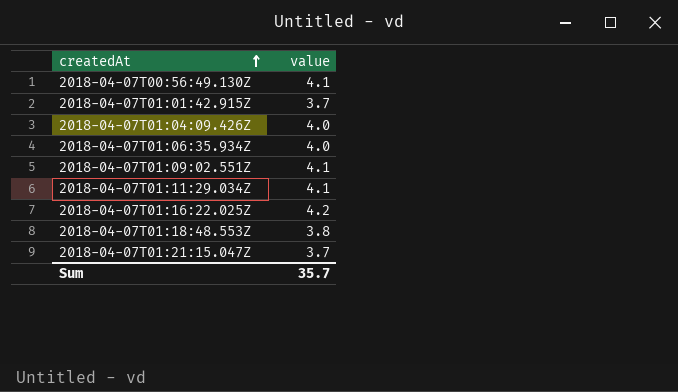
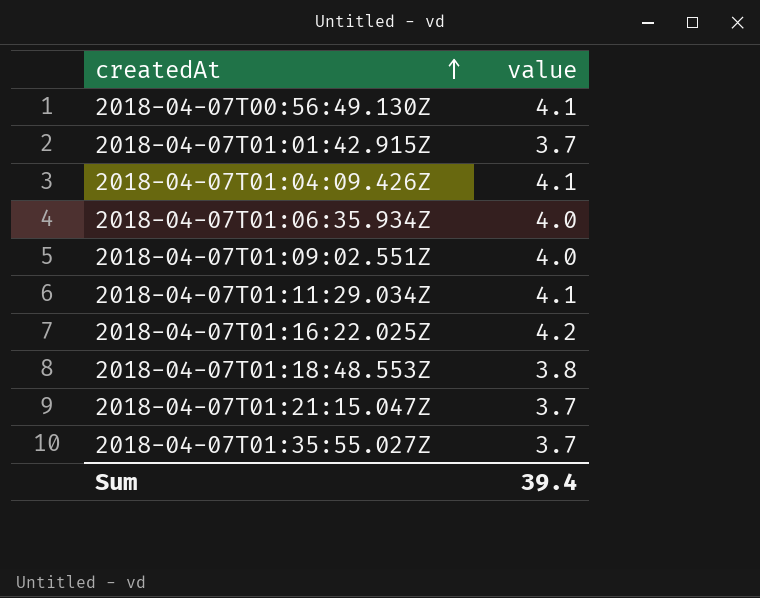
2018-04-07T01:04:09.426Z | value: 4.0 -> 4.1
2018-04-07T01:09:02.551Z | value: 4.1 -> 4.0
row 2018-04-07T01:35:55.027Z: none -> 3.7
Sum | value: 35.7 -> 39.4

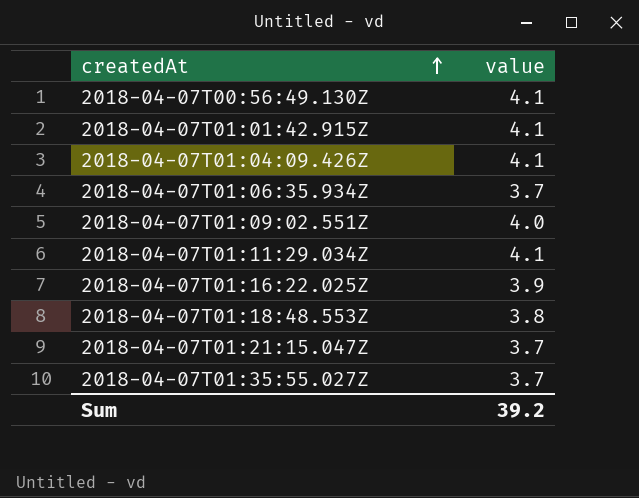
2018-04-07T01:01:42.915Z | value: 3.7 -> 4.1
2018-04-07T01:06:35.934Z | value: 4.0 -> 3.7
2018-04-07T01:16:22.025Z | value: 4.2 -> 3.9
Sum | value: 39.4 -> 39.2

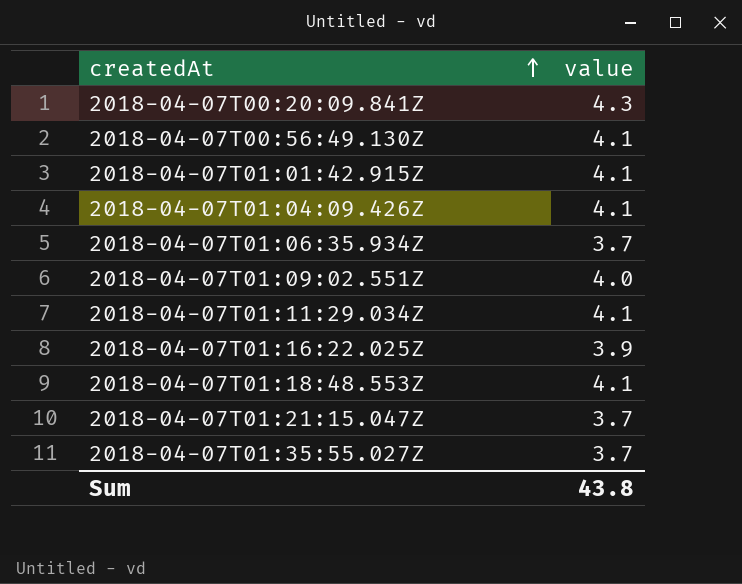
row 2018-04-07T00:20:09.841Z: none -> 4.3
2018-04-07T01:18:48.553Z | value: 3.8 -> 4.1
Sum | value: 39.2 -> 43.8

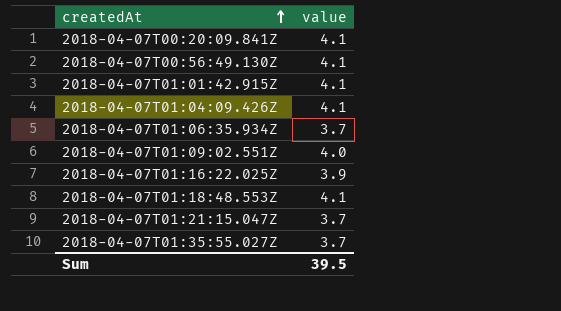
row 2018-04-07T01:11:29.034Z: 4.1 -> none
2018-04-07T00:20:09.841Z | value: 4.3 -> 4.1
Sum | value: 43.8 -> 39.5

